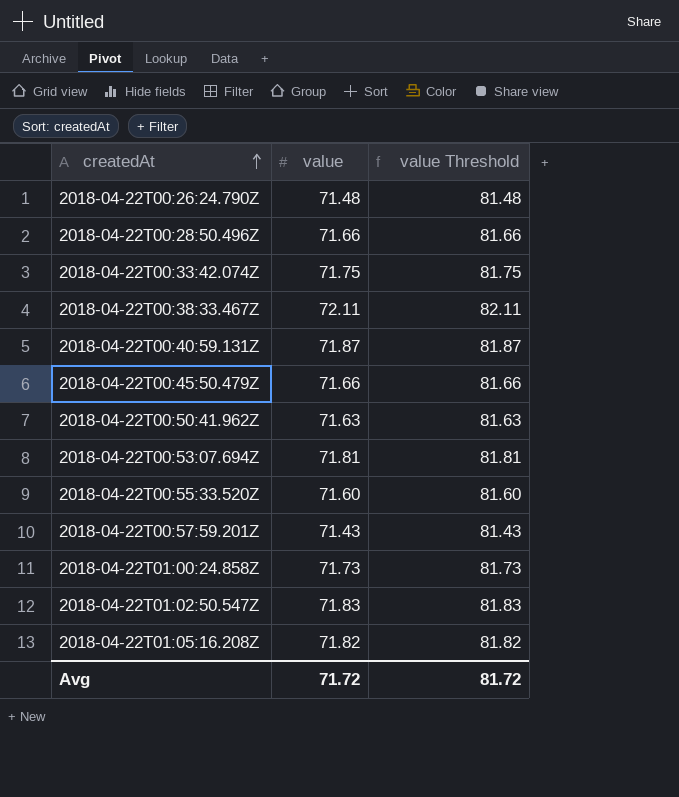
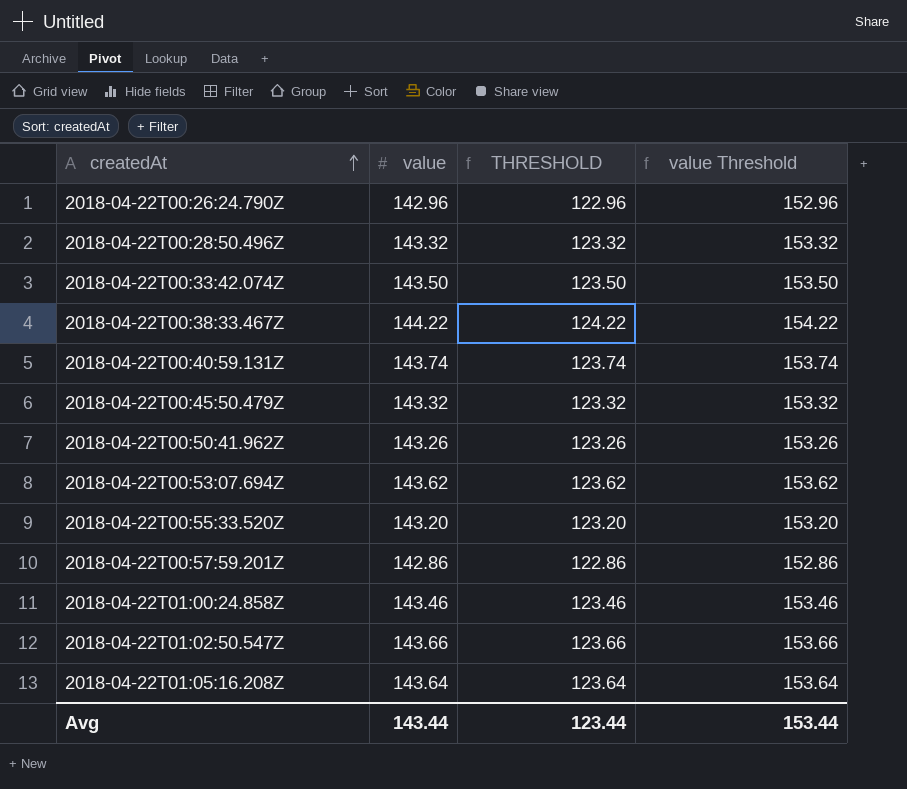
column THRESHOLD | formula: none -> [value] - 20
2018-04-22T00:26:24.790Z | value: 71.48 -> 142.96
2018-04-22T00:26:24.790Z | value Threshold: 81.48 -> 152.96
2018-04-22T00:28:50.496Z | value: 71.66 -> 143.32
2018-04-22T00:28:50.496Z | value Threshold: 81.66 -> 153.32
2018-04-22T00:33:42.074Z | value: 71.75 -> 143.50
2018-04-22T00:33:42.074Z | value Threshold: 81.75 -> 153.50
2018-04-22T00:38:33.467Z | value: 72.11 -> 144.22
2018-04-22T00:38:33.467Z | value Threshold: 82.11 -> 154.22
2018-04-22T00:40:59.131Z | value: 71.87 -> 143.74
2018-04-22T00:40:59.131Z | value Threshold: 81.87 -> 153.74
2018-04-22T00:45:50.479Z | value: 71.66 -> 143.32
2018-04-22T00:45:50.479Z | value Threshold: 81.66 -> 153.32
2018-04-22T00:50:41.962Z | value: 71.63 -> 143.26
2018-04-22T00:50:41.962Z | value Threshold: 81.63 -> 153.26
2018-04-22T00:53:07.694Z | value: 71.81 -> 143.62
2018-04-22T00:53:07.694Z | value Threshold: 81.81 -> 153.62
2018-04-22T00:55:33.520Z | value: 71.60 -> 143.20
2018-04-22T00:55:33.520Z | value Threshold: 81.60 -> 153.20
2018-04-22T00:57:59.201Z | value: 71.43 -> 142.86
2018-04-22T00:57:59.201Z | value Threshold: 81.43 -> 152.86
2018-04-22T01:00:24.858Z | value: 71.73 -> 143.46
2018-04-22T01:00:24.858Z | value Threshold: 81.73 -> 153.46
2018-04-22T01:02:50.547Z | value: 71.83 -> 143.66
2018-04-22T01:02:50.547Z | value Threshold: 81.83 -> 153.66
2018-04-22T01:05:16.208Z | value: 71.82 -> 143.64
2018-04-22T01:05:16.208Z | value Threshold: 81.82 -> 153.64
Avg | value: 71.72 -> 143.44
Avg | value Threshold: 81.72 -> 153.44

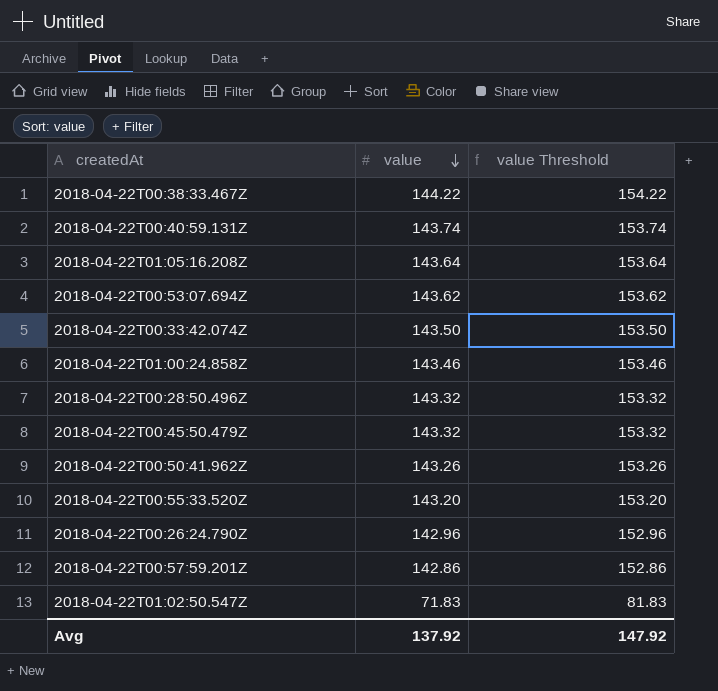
row order: createdAt ascending -> value descending
column THRESHOLD | formula: [value] - 20 -> none
2018-04-22T01:02:50.547Z | value: 143.66 -> 71.83
2018-04-22T01:02:50.547Z | value Threshold: 153.66 -> 81.83
Avg | value: 143.44 -> 137.92
Avg | value Threshold: 153.44 -> 147.92

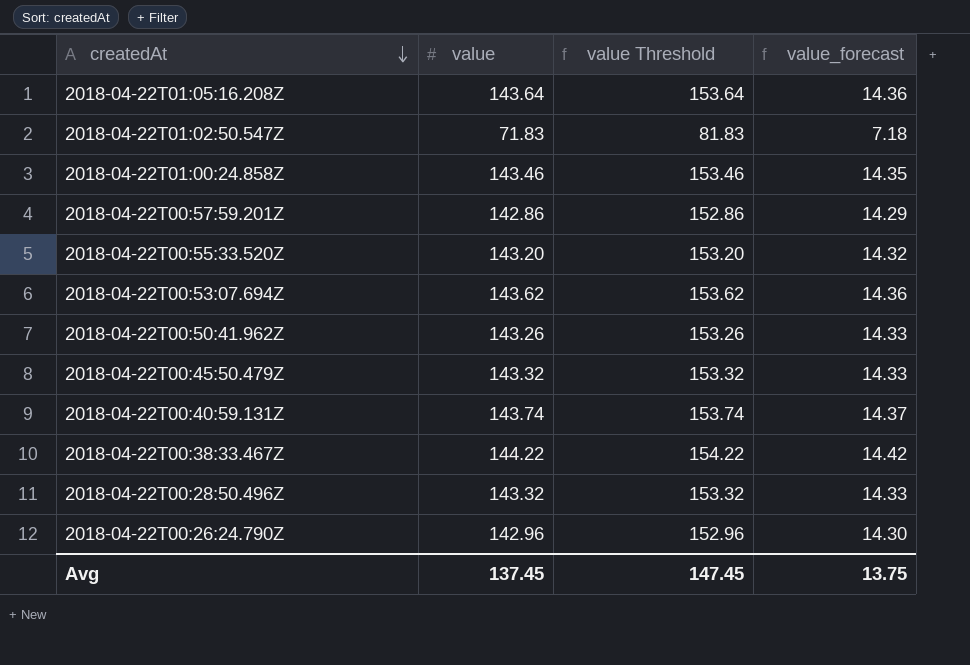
row order: value descending -> createdAt descending
column value_forecast | formula: none -> [value] * 0.1
row 2018-04-22T00:33:42.074Z: 143.50 | 153.50 -> none
Avg | value: 137.92 -> 137.45
Avg | value Threshold: 147.92 -> 147.45

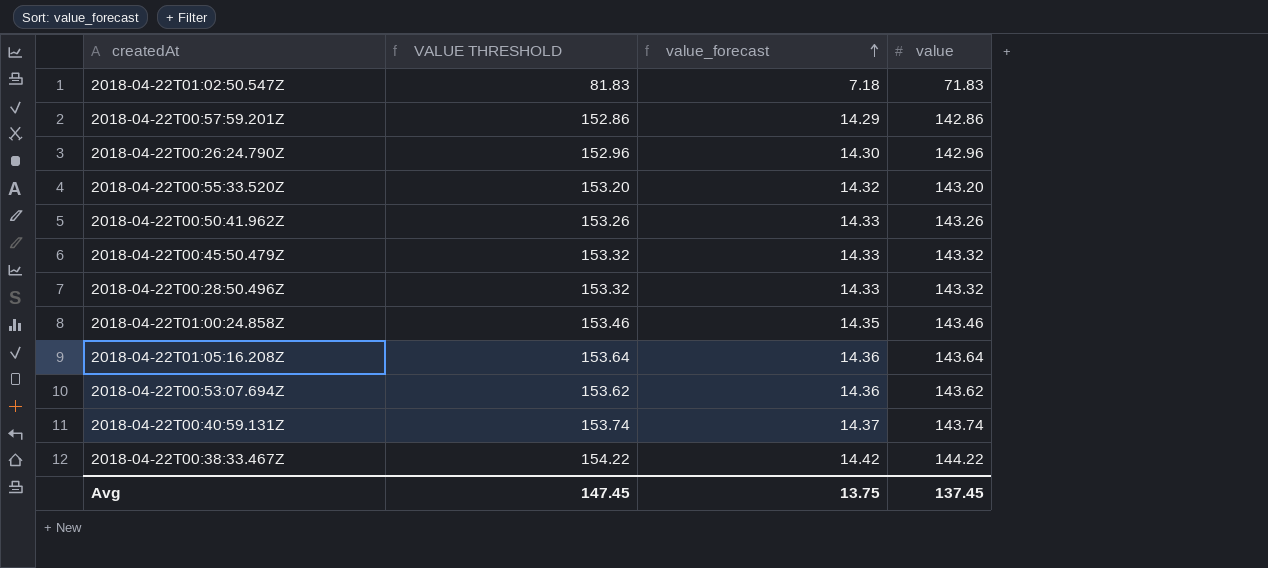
row order: createdAt descending -> value_forecast ascending
column name: value Threshold -> VALUE THRESHOLD
column value | position: 2 -> 4

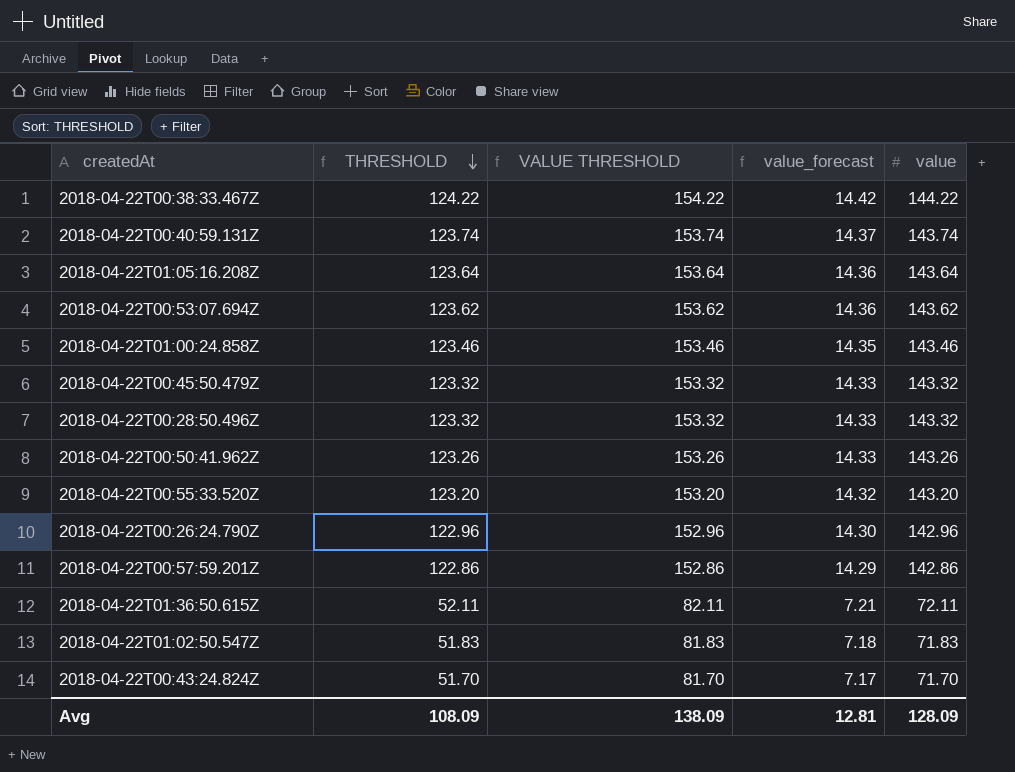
row order: value_forecast ascending -> THRESHOLD descending
column THRESHOLD | formula: none -> [value] - 20
row 2018-04-22T01:36:50.615Z: none -> 52.11 | 82.11 | 7.21 | 72.11
row 2018-04-22T00:43:24.824Z: none -> 51.70 | 81.70 | 7.17 | 71.70
Avg | VALUE THRESHOLD: 147.45 -> 138.09
Avg | value_forecast: 13.75 -> 12.81
Avg | value: 137.45 -> 128.09

